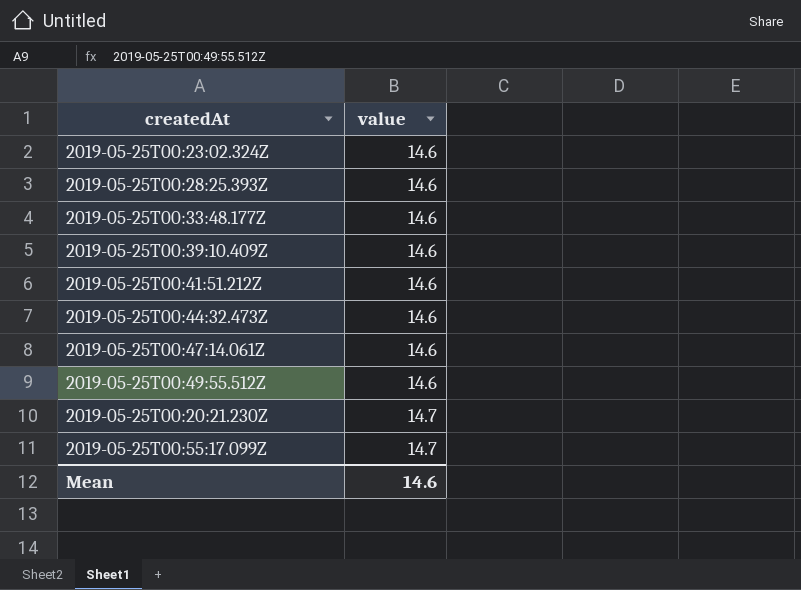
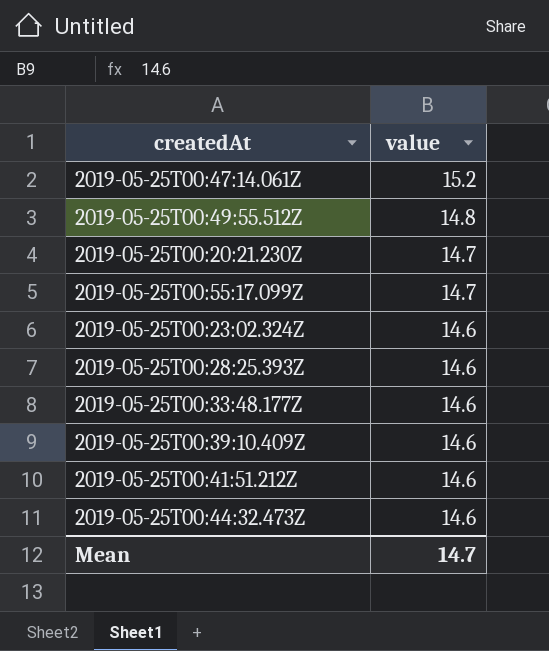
row order: value ascending -> value descending
2019-05-25T00:47:14.061Z | value: 14.6 -> 15.2
2019-05-25T00:49:55.512Z | value: 14.6 -> 14.8
Mean | value: 14.6 -> 14.7

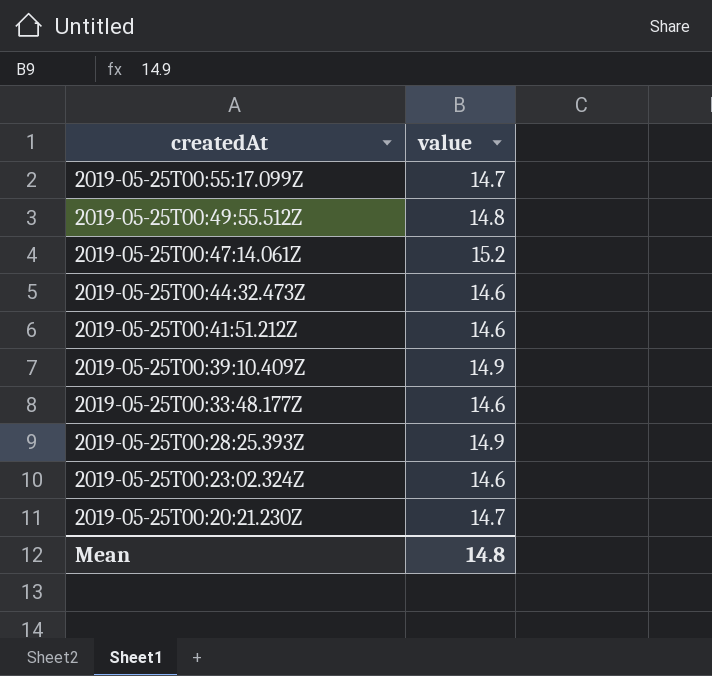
row order: value descending -> createdAt descending
2019-05-25T00:39:10.409Z | value: 14.6 -> 14.9
2019-05-25T00:28:25.393Z | value: 14.6 -> 14.9
Mean | value: 14.7 -> 14.8

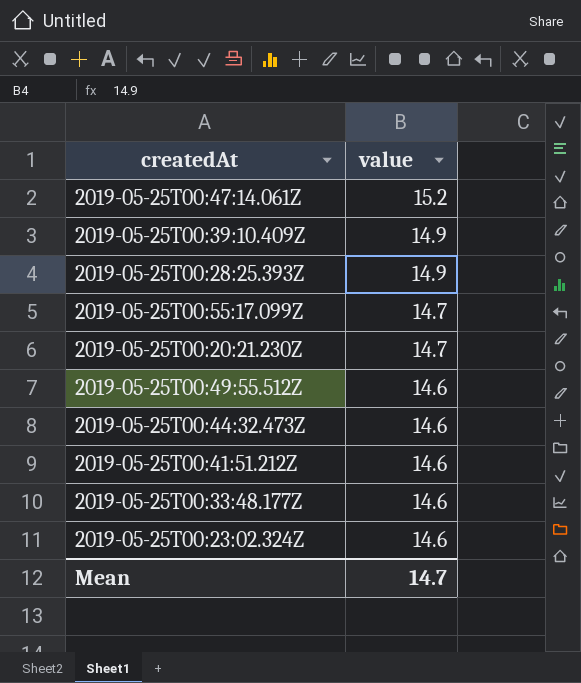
row order: createdAt descending -> value descending
2019-05-25T00:49:55.512Z | value: 14.8 -> 14.6
Mean | value: 14.8 -> 14.7

